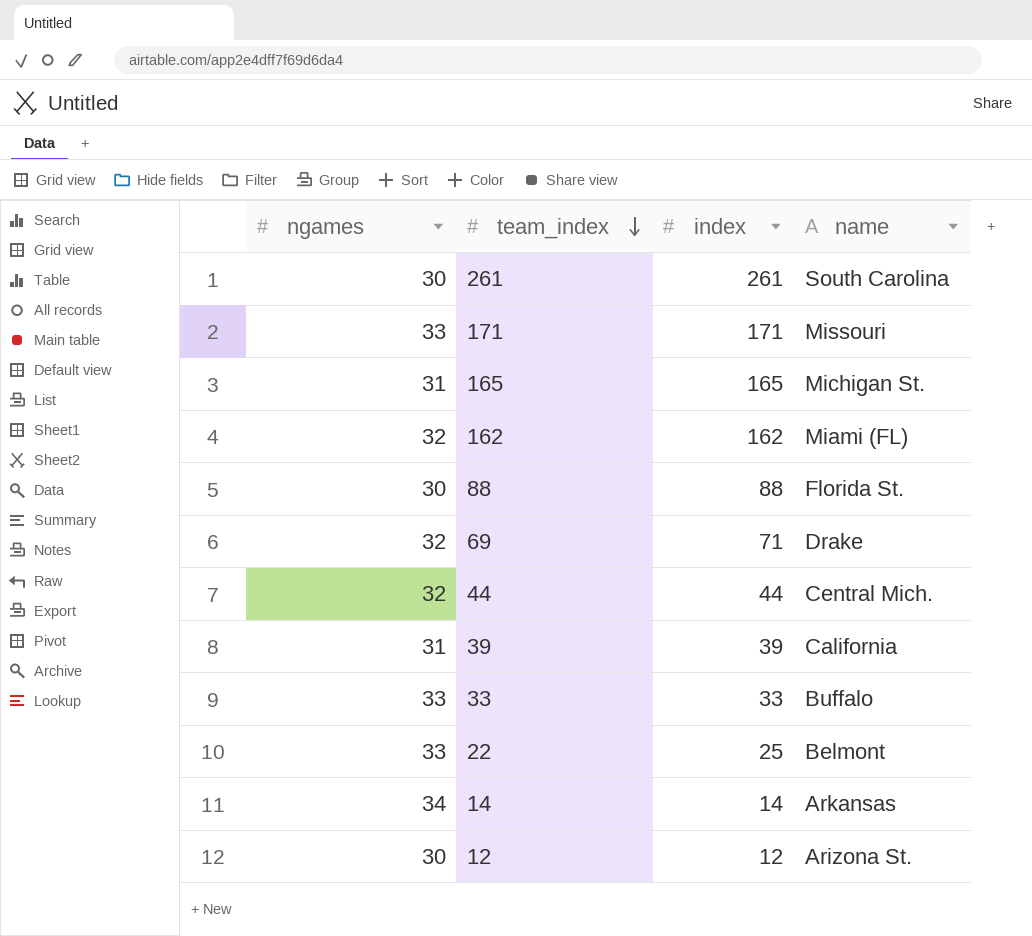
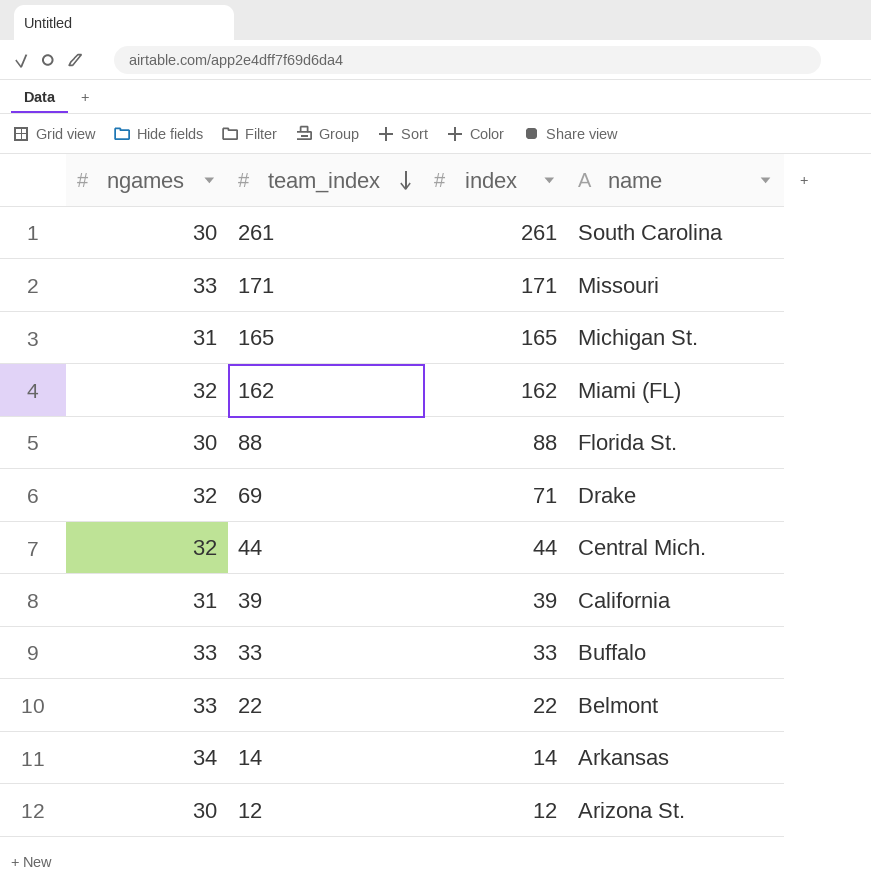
22 | index: 25 -> 22

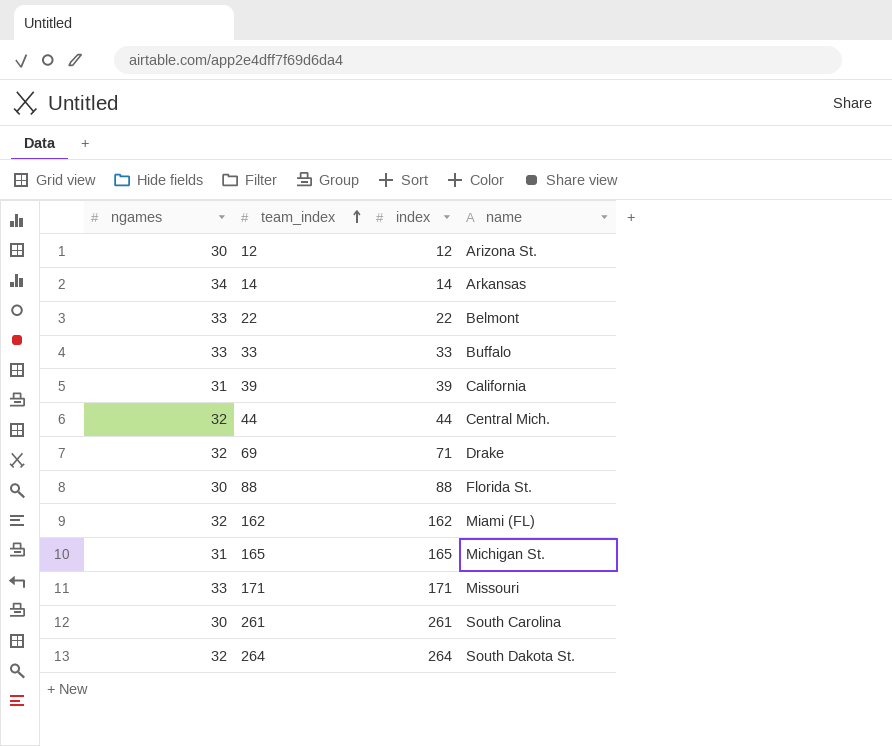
row order: team_index descending -> team_index ascending
row 264: none -> 32 | 264 | South Dakota St.

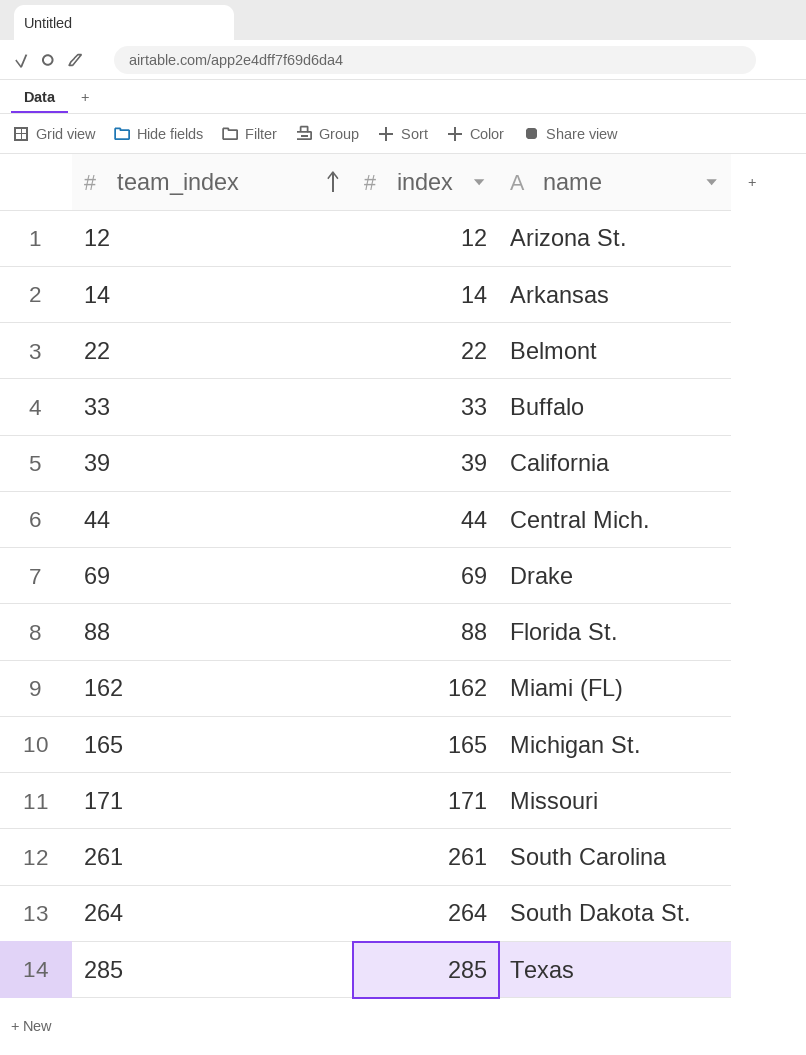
column ngames | position: 1 -> none
69 | index: 71 -> 69
row 285: none -> 285 | Texas

